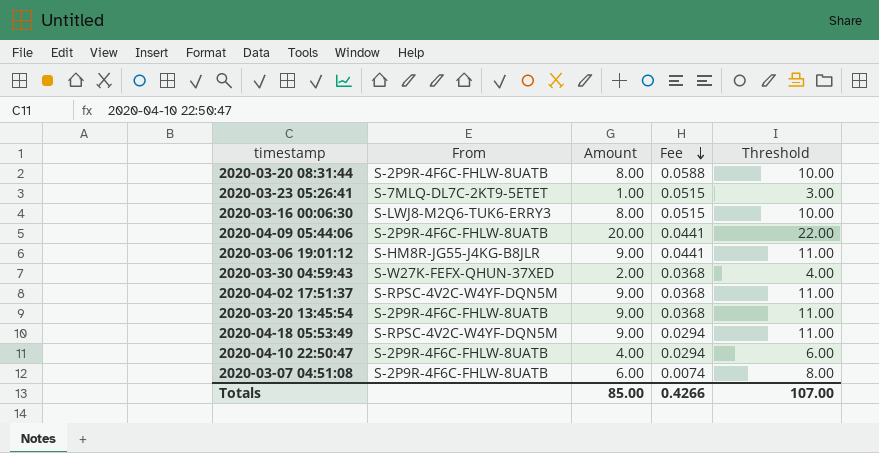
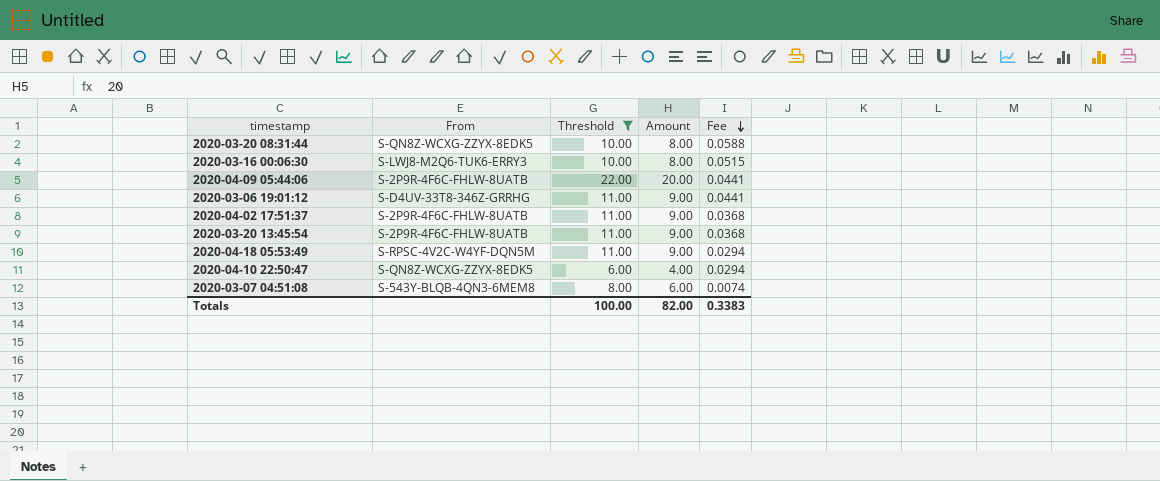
filter: none -> Threshold >= 6.00
column Threshold | position: 5 -> 3
2020-03-20 08:31:44 | From: S-2P9R-4F6C-FHLW-8UATB -> S-QN8Z-WCXG-ZZYX-8EDK5
2020-03-06 19:01:12 | From: S-HM8R-JG55-J4KG-B8JLR -> S-D4UV-33T8-346Z-GRRHG
2020-04-02 17:51:37 | From: S-RPSC-4V2C-W4YF-DQN5M -> S-2P9R-4F6C-FHLW-8UATB
2020-04-10 22:50:47 | From: S-2P9R-4F6C-FHLW-8UATB -> S-QN8Z-WCXG-ZZYX-8EDK5
2020-03-07 04:51:08 | From: S-2P9R-4F6C-FHLW-8UATB -> S-543Y-BLQB-4QN3-6MEM8
Totals | Threshold: 107.00 -> 100.00
Totals | Amount: 85.00 -> 82.00
Totals | Fee: 0.4266 -> 0.3383

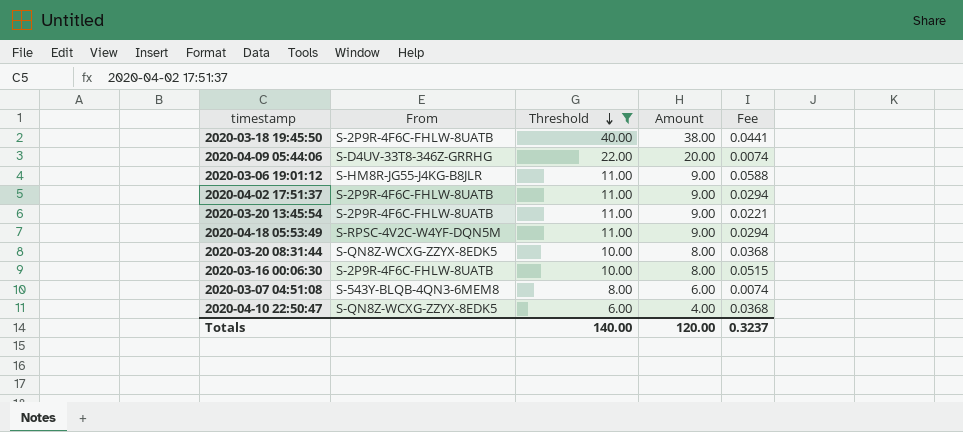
row order: Fee descending -> Threshold descending
row 2020-03-18 19:45:50: none -> S-2P9R-4F6C-FHLW-8UATB | 40.00 | 38.00 | 0.0441
2020-04-09 05:44:06 | From: S-2P9R-4F6C-FHLW-8UATB -> S-D4UV-33T8-346Z-GRRHG
2020-04-09 05:44:06 | Fee: 0.0441 -> 0.0074
2020-03-06 19:01:12 | From: S-D4UV-33T8-346Z-GRRHG -> S-HM8R-JG55-J4KG-B8JLR
2020-03-06 19:01:12 | Fee: 0.0441 -> 0.0588
2020-04-02 17:51:37 | Fee: 0.0368 -> 0.0294
2020-03-20 13:45:54 | Fee: 0.0368 -> 0.0221
2020-03-20 08:31:44 | Fee: 0.0588 -> 0.0368
2020-03-16 00:06:30 | From: S-LWJ8-M2Q6-TUK6-ERRY3 -> S-2P9R-4F6C-FHLW-8UATB
2020-04-10 22:50:47 | Fee: 0.0294 -> 0.0368
Totals | Threshold: 100.00 -> 140.00
Totals | Amount: 82.00 -> 120.00
Totals | Fee: 0.3383 -> 0.3237

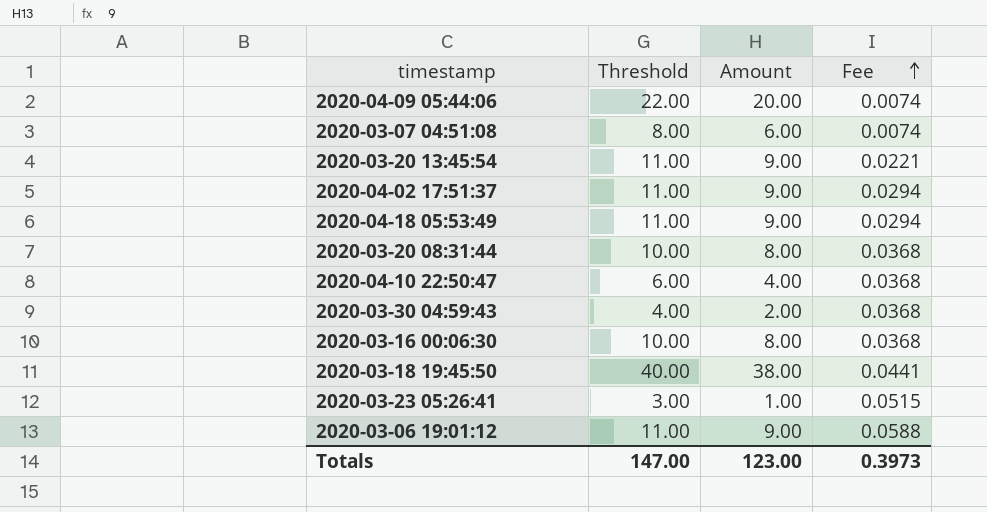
filter: Threshold >= 6.00 -> none
row order: Threshold descending -> Fee ascending
column From | position: 2 -> none
2020-03-16 00:06:30 | Fee: 0.0515 -> 0.0368
Totals | Threshold: 140.00 -> 147.00
Totals | Amount: 120.00 -> 123.00
Totals | Fee: 0.3237 -> 0.3973

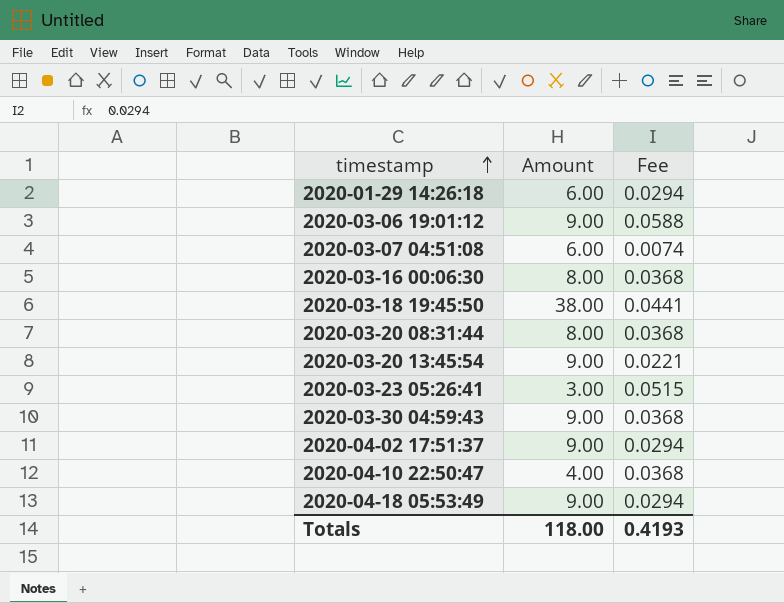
row order: Fee ascending -> timestamp ascending
column Threshold | formula: [Amount] + 2 -> none
row 2020-04-09 05:44:06: 22.00 | 20.00 | 0.0074 -> none
row 2020-01-29 14:26:18: none -> 6.00 | 0.0294
2020-03-23 05:26:41 | Amount: 1.00 -> 3.00
2020-03-30 04:59:43 | Amount: 2.00 -> 9.00
Totals | Amount: 123.00 -> 118.00
Totals | Fee: 0.3973 -> 0.4193

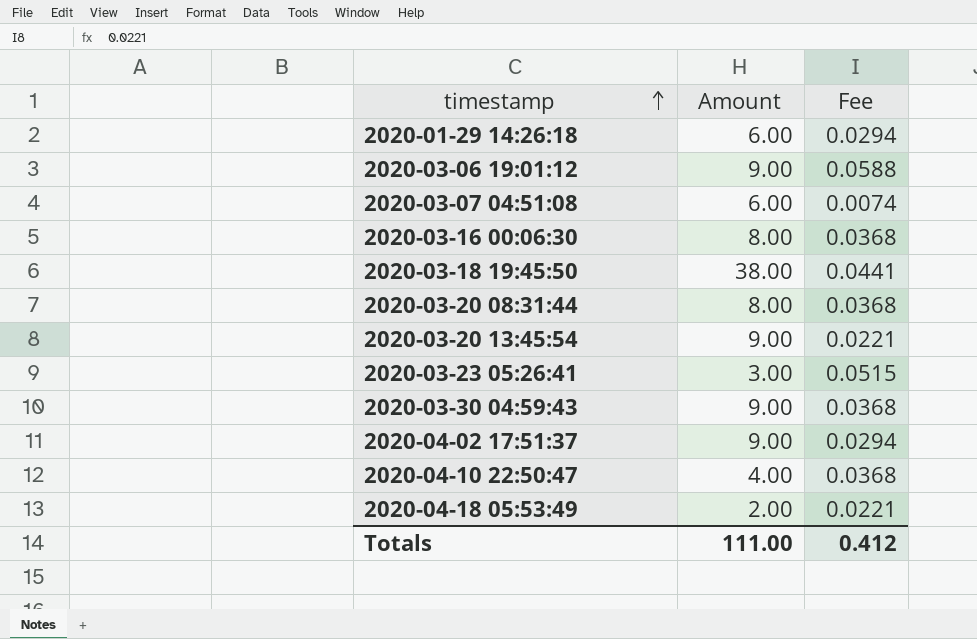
2020-04-18 05:53:49 | Amount: 9.00 -> 2.00
2020-04-18 05:53:49 | Fee: 0.0294 -> 0.0221
Totals | Amount: 118.00 -> 111.00
Totals | Fee: 0.4193 -> 0.412

